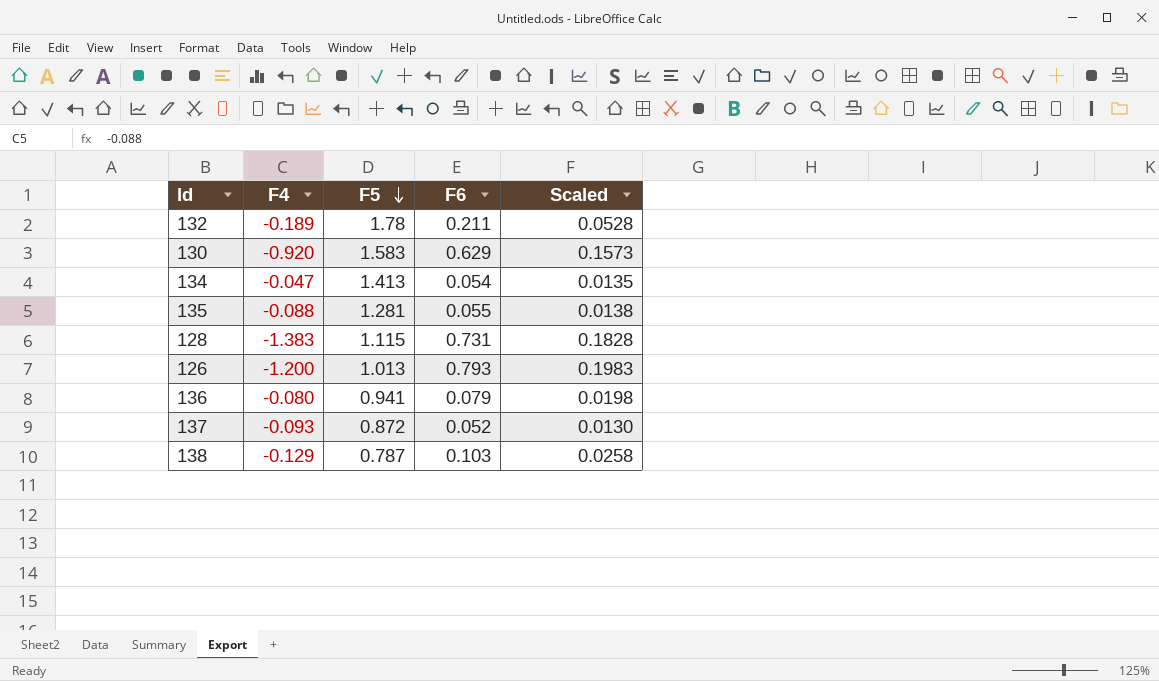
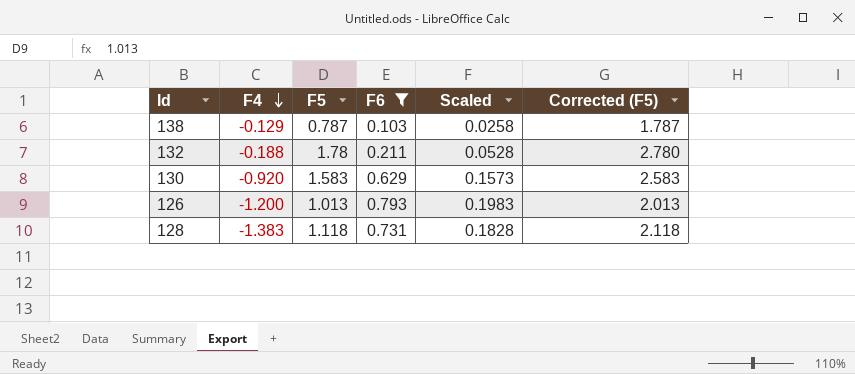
filter: none -> F6 >= 0.103
row order: F5 descending -> F4 descending
column Corrected (F5) | formula: none -> [F5] + 1
132 | F4: -0.189 -> -0.188
128 | F5: 1.115 -> 1.118

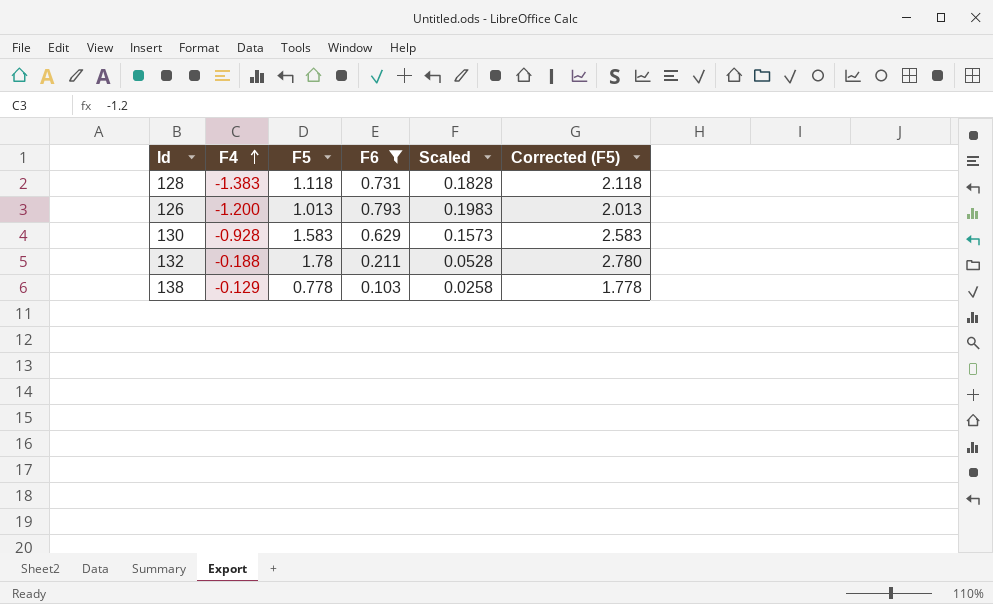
row order: F4 descending -> F4 ascending
130 | F4: -0.920 -> -0.928
138 | F5: 0.787 -> 0.778
138 | Corrected (F5): 1.787 -> 1.778

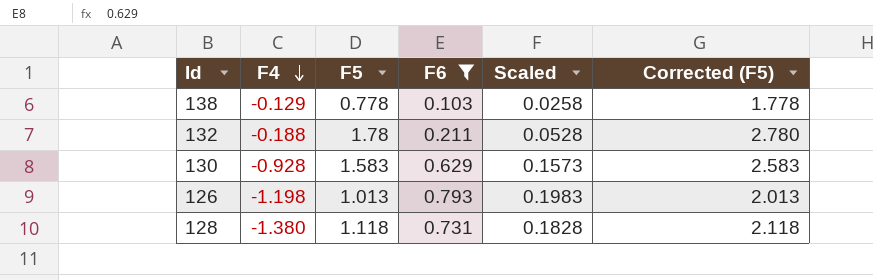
row order: F4 ascending -> F4 descending
126 | F4: -1.200 -> -1.198
128 | F4: -1.383 -> -1.380

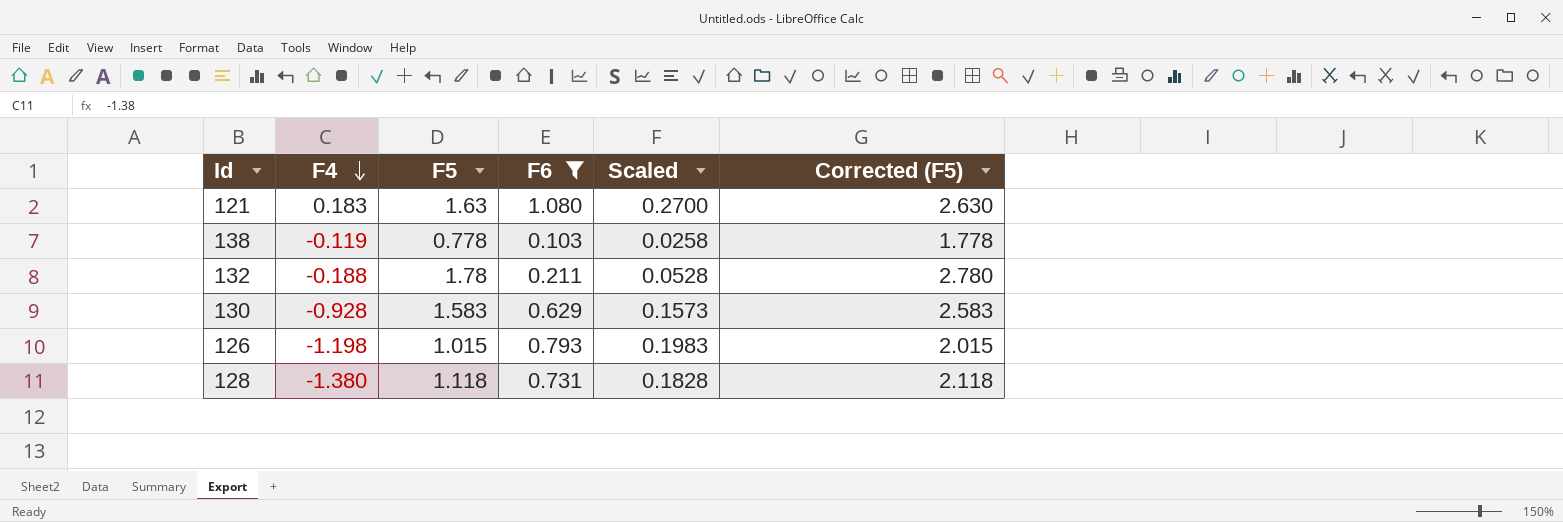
row 121: none -> 0.183 | 1.63 | 1.080 | 0.2700 | 2.630
138 | F4: -0.129 -> -0.119
126 | F5: 1.013 -> 1.015
126 | Corrected (F5): 2.013 -> 2.015

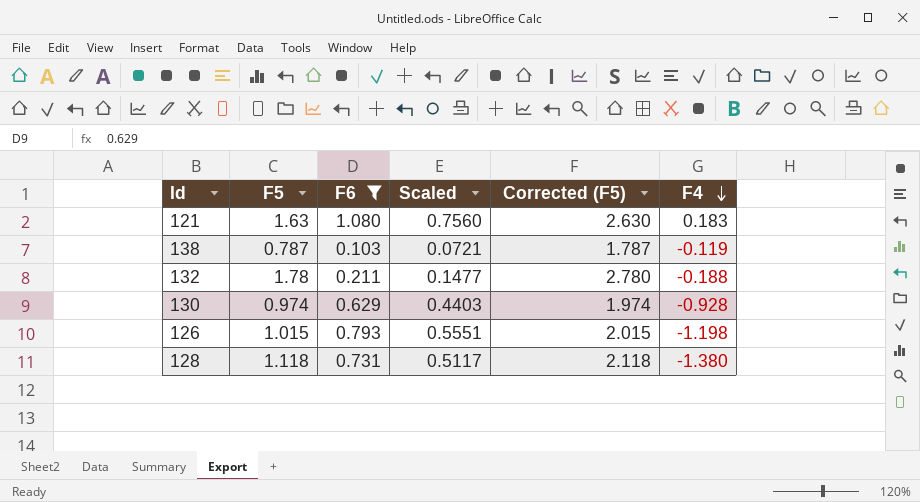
column Scaled | formula: [F6] * 0.25 -> [F6] * 0.7
column F4 | position: 2 -> 6
138 | F5: 0.778 -> 0.787
138 | Corrected (F5): 1.778 -> 1.787
130 | F5: 1.583 -> 0.974
130 | Corrected (F5): 2.583 -> 1.974

